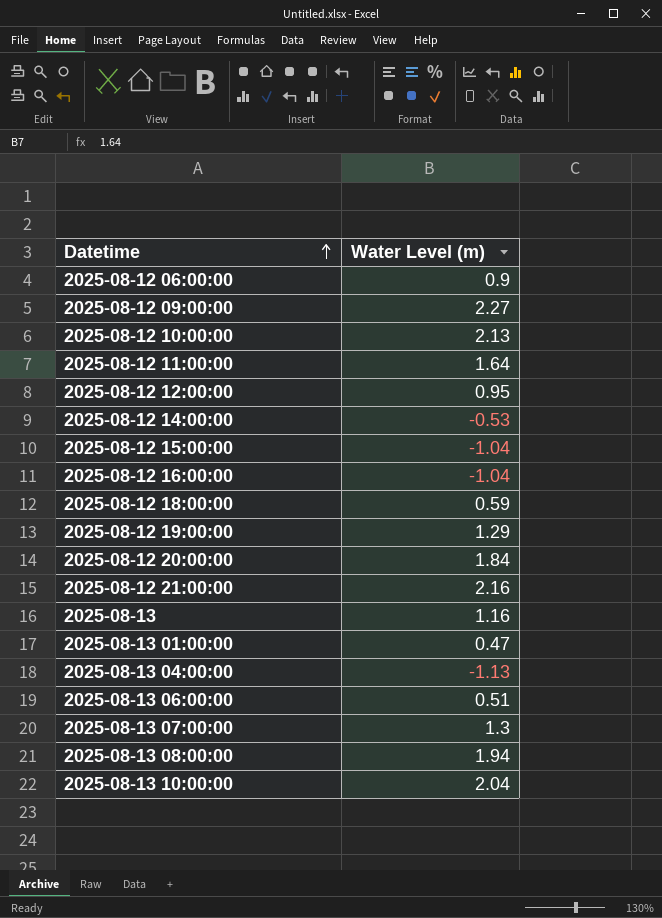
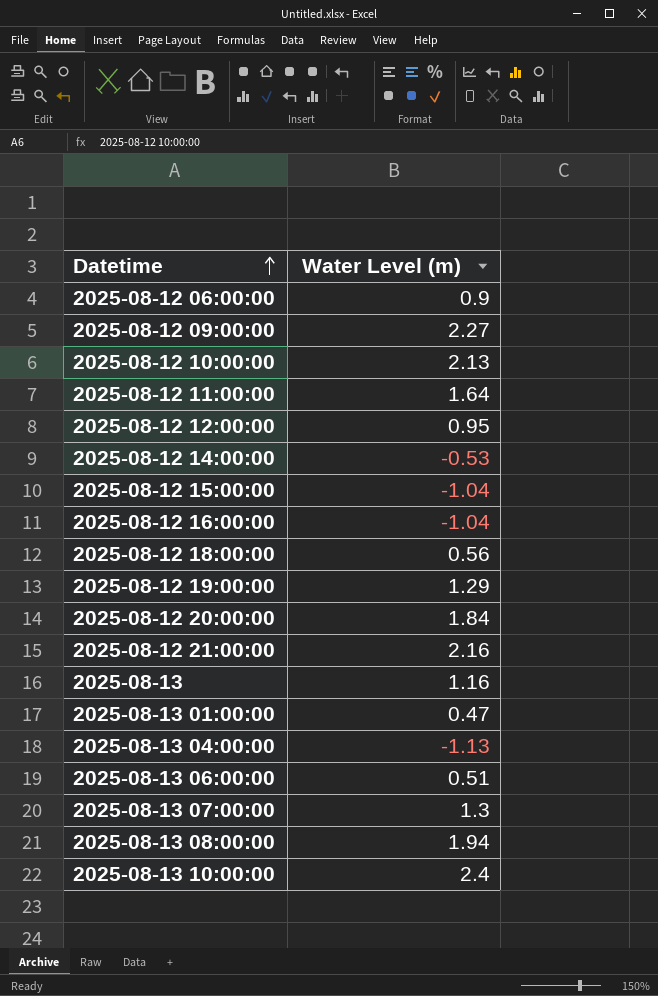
2025-08-12 18:00:00 | Water Level (m): 0.59 -> 0.56
2025-08-13 10:00:00 | Water Level (m): 2.04 -> 2.4

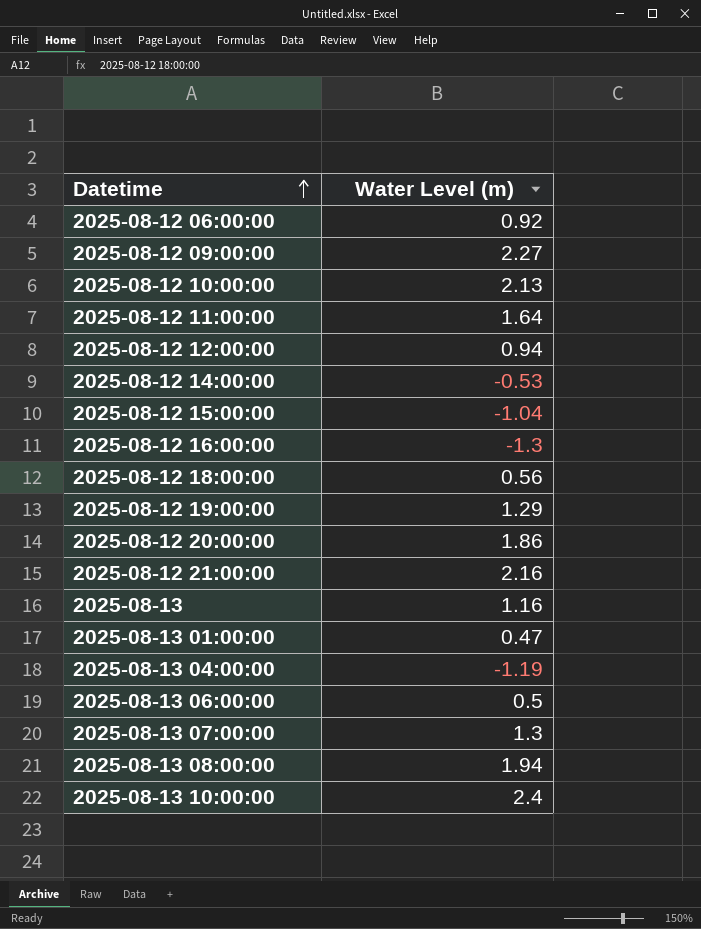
2025-08-12 06:00:00 | Water Level (m): 0.9 -> 0.92
2025-08-12 12:00:00 | Water Level (m): 0.95 -> 0.94
2025-08-12 16:00:00 | Water Level (m): -1.04 -> -1.3
2025-08-12 20:00:00 | Water Level (m): 1.84 -> 1.86
2025-08-13 04:00:00 | Water Level (m): -1.13 -> -1.19
2025-08-13 06:00:00 | Water Level (m): 0.51 -> 0.5

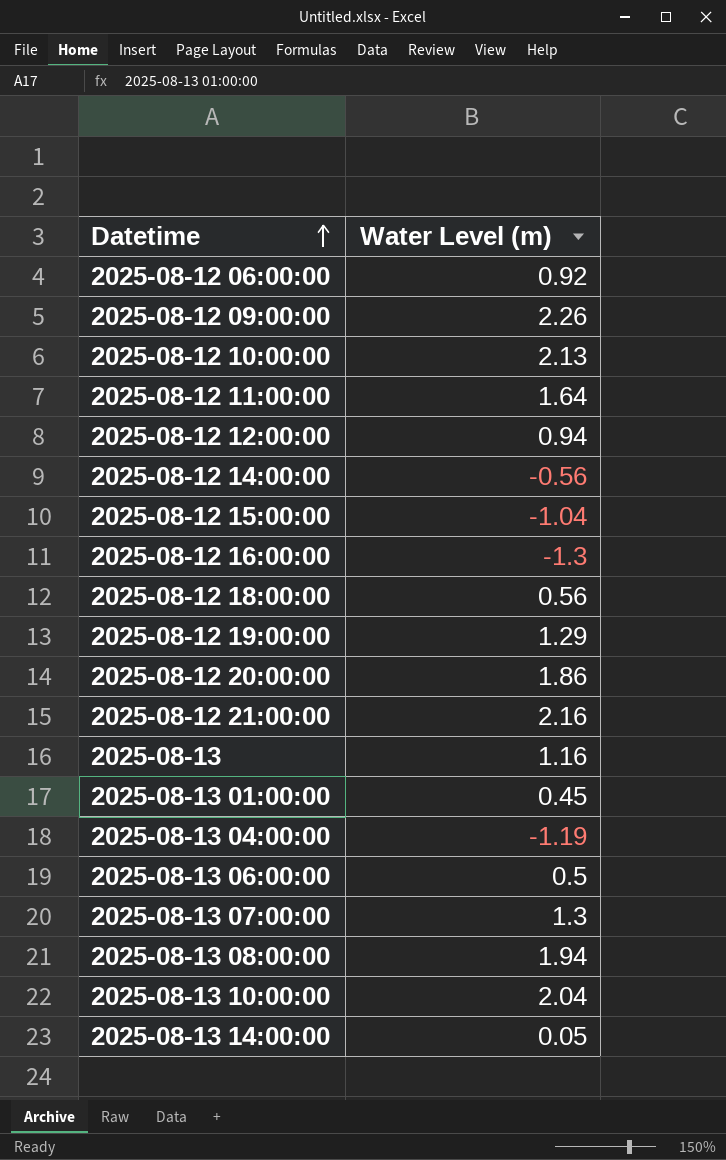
2025-08-12 09:00:00 | Water Level (m): 2.27 -> 2.26
2025-08-12 14:00:00 | Water Level (m): -0.53 -> -0.56
2025-08-13 01:00:00 | Water Level (m): 0.47 -> 0.45
2025-08-13 10:00:00 | Water Level (m): 2.4 -> 2.04
row 2025-08-13 14:00:00: none -> 0.05

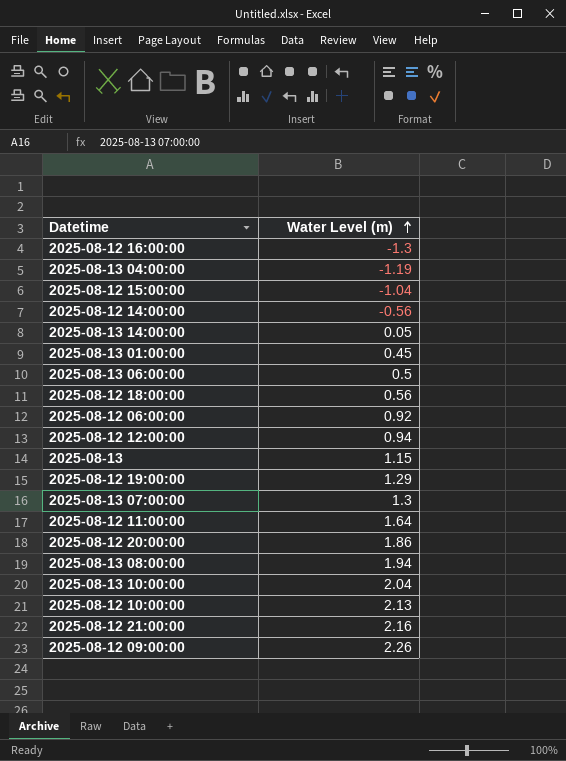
row order: Datetime ascending -> Water Level (m) ascending
2025-08-13 | Water Level (m): 1.16 -> 1.15

